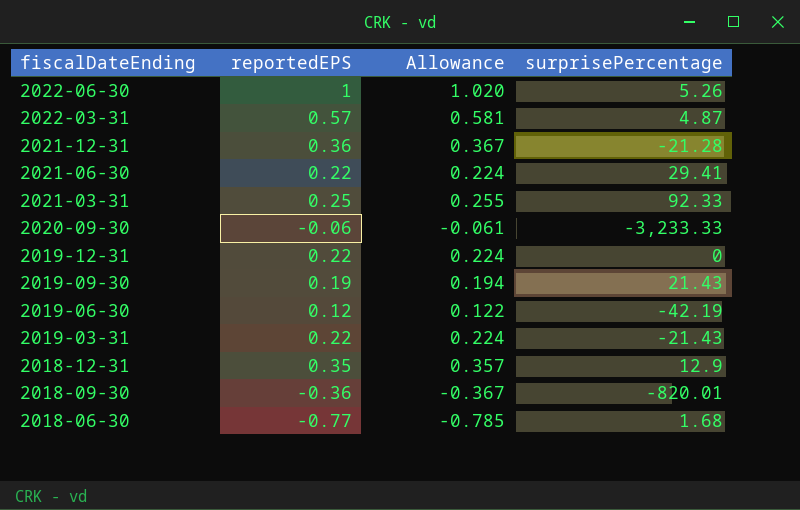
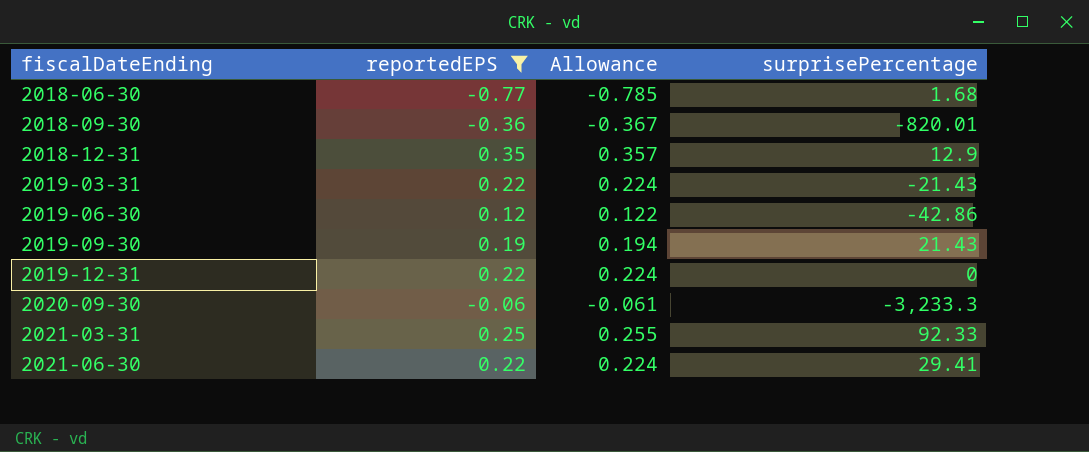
filter: none -> reportedEPS <= 0.35
row order: fiscalDateEnding descending -> fiscalDateEnding ascending
2019-06-30 | surprisePercentage: -42.19 -> -42.86
2020-09-30 | surprisePercentage: -3,233.33 -> -3,233.3

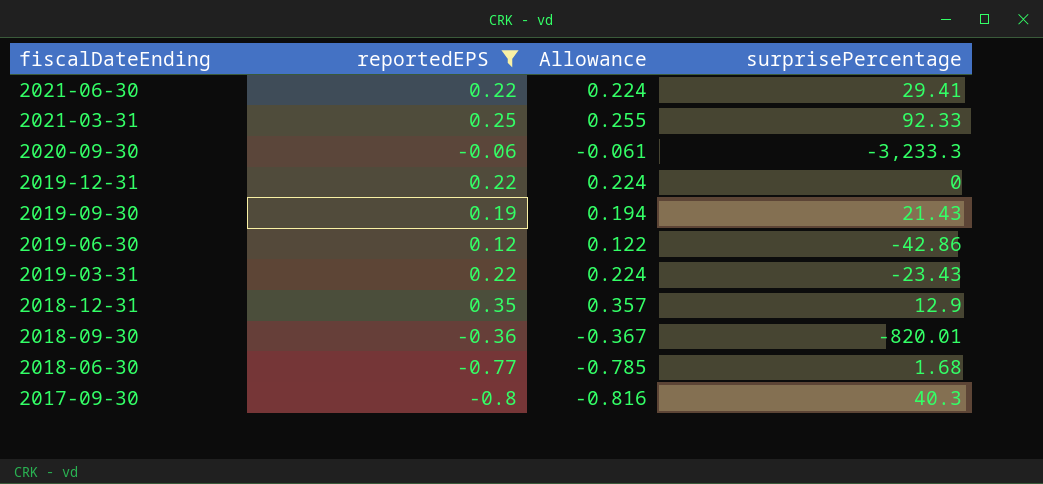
row order: fiscalDateEnding ascending -> fiscalDateEnding descending
2019-03-31 | surprisePercentage: -21.43 -> -23.43
row 2017-09-30: none -> -0.8 | -0.816 | 40.3

